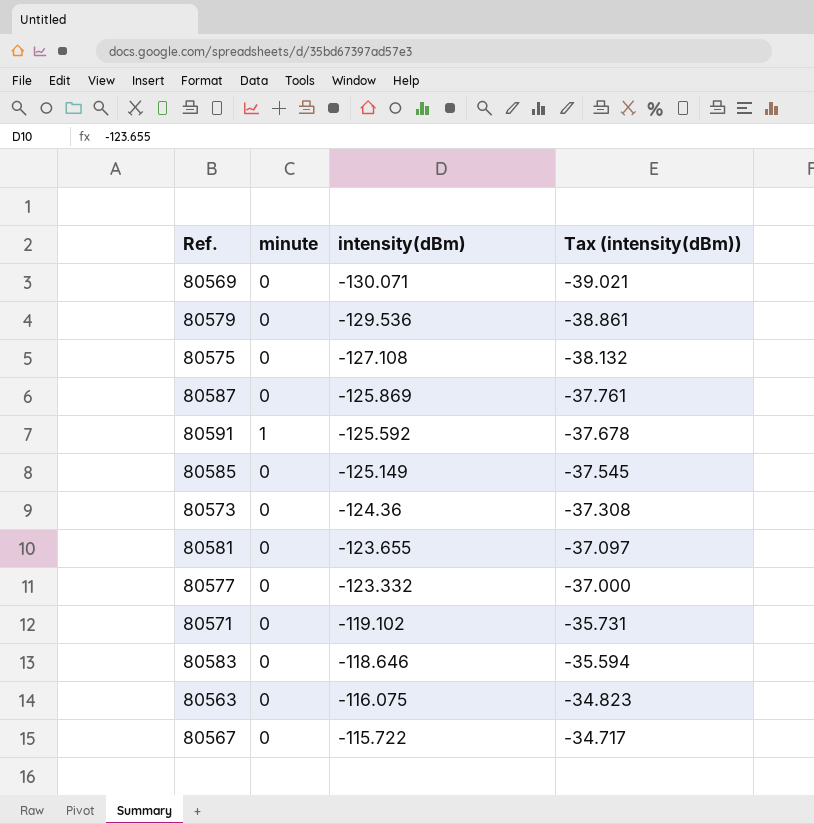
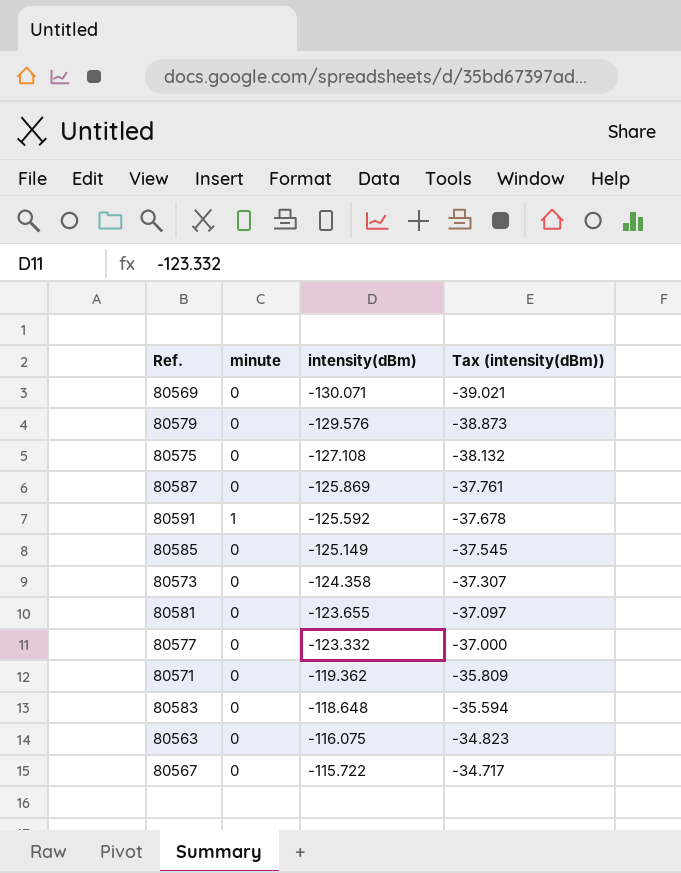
80579 | intensity(dBm): -129.536 -> -129.576
80579 | Tax (intensity(dBm)): -38.861 -> -38.873
80573 | intensity(dBm): -124.36 -> -124.358
80573 | Tax (intensity(dBm)): -37.308 -> -37.307
80571 | intensity(dBm): -119.102 -> -119.362
80571 | Tax (intensity(dBm)): -35.731 -> -35.809
80583 | intensity(dBm): -118.646 -> -118.648

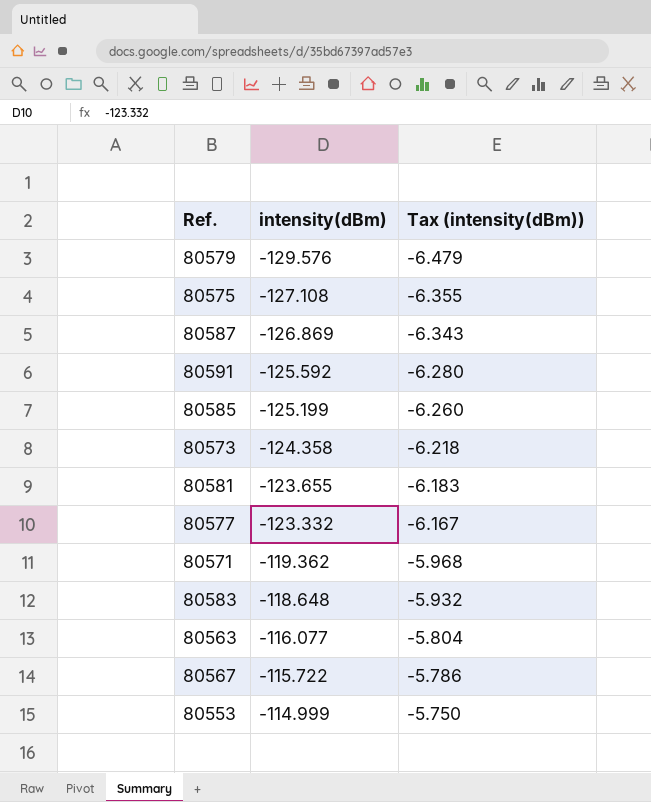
column minute | position: 2 -> none
column Tax (intensity(dBm)) | formula: [intensity(dBm)] * 0.3 -> [intensity(dBm)] * 0.05
row 80569: 0 | -130.071 | -39.021 -> none
80587 | intensity(dBm): -125.869 -> -126.869
80585 | intensity(dBm): -125.149 -> -125.199
80563 | intensity(dBm): -116.075 -> -116.077
row 80553: none -> -114.999 | -5.750

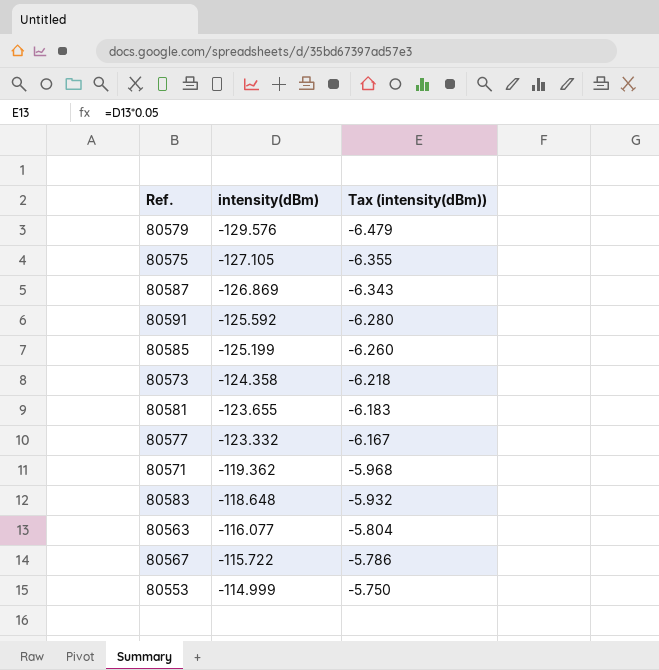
80575 | intensity(dBm): -127.108 -> -127.105

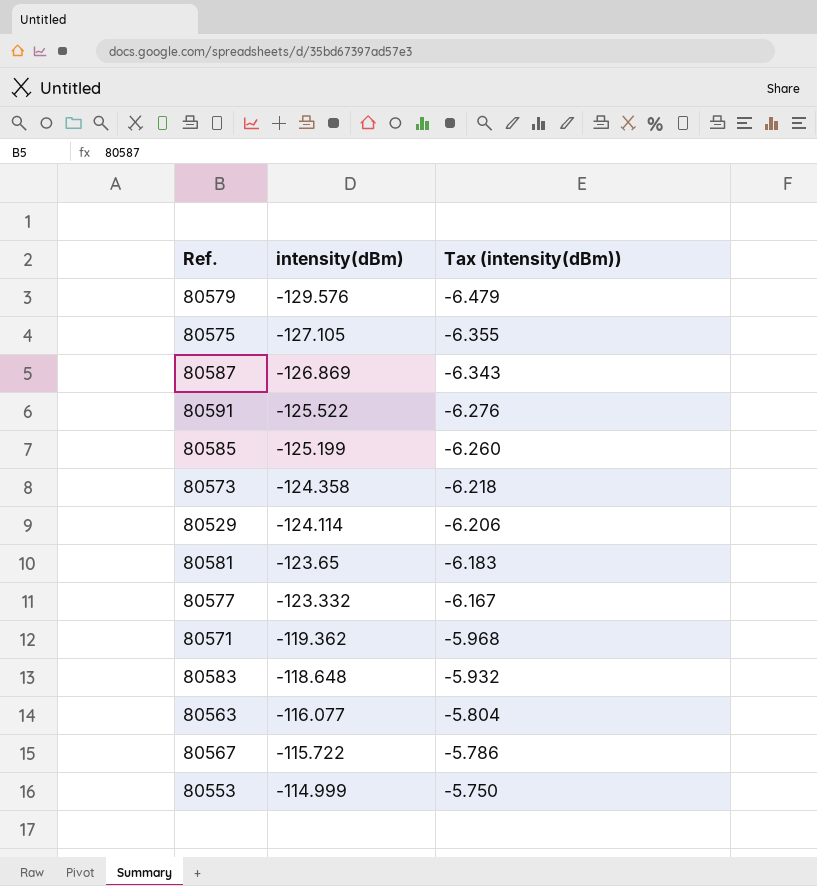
80591 | intensity(dBm): -125.592 -> -125.522
80591 | Tax (intensity(dBm)): -6.280 -> -6.276
row 80529: none -> -124.114 | -6.206
80581 | intensity(dBm): -123.655 -> -123.65

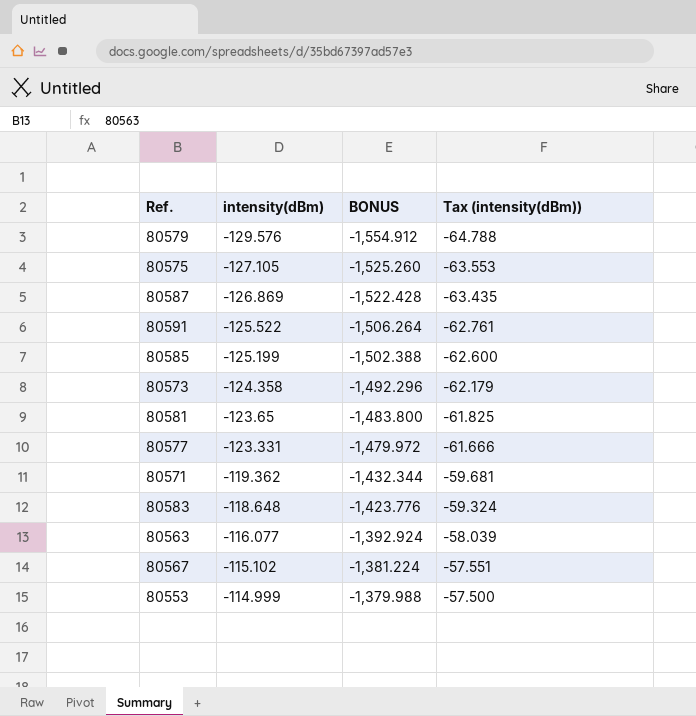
column BONUS | formula: none -> [intensity(dBm)] * 12
column Tax (intensity(dBm)) | formula: [intensity(dBm)] * 0.05 -> [intensity(dBm)] * 0.5
row 80529: -124.114 | -6.206 -> none
80577 | intensity(dBm): -123.332 -> -123.331
80567 | intensity(dBm): -115.722 -> -115.102

